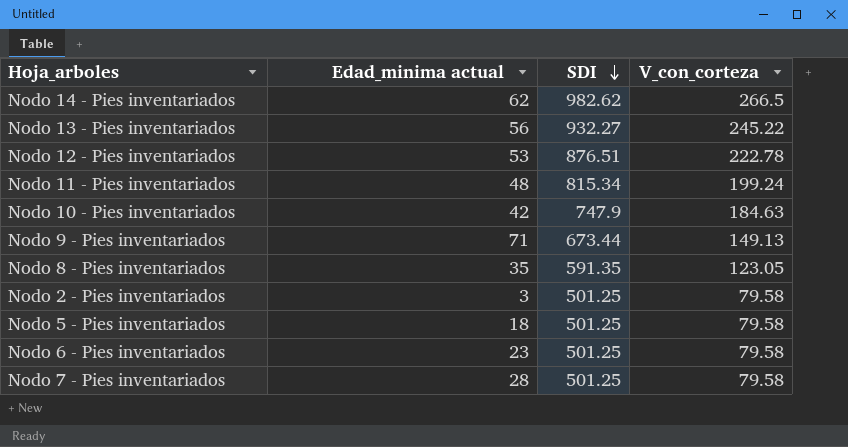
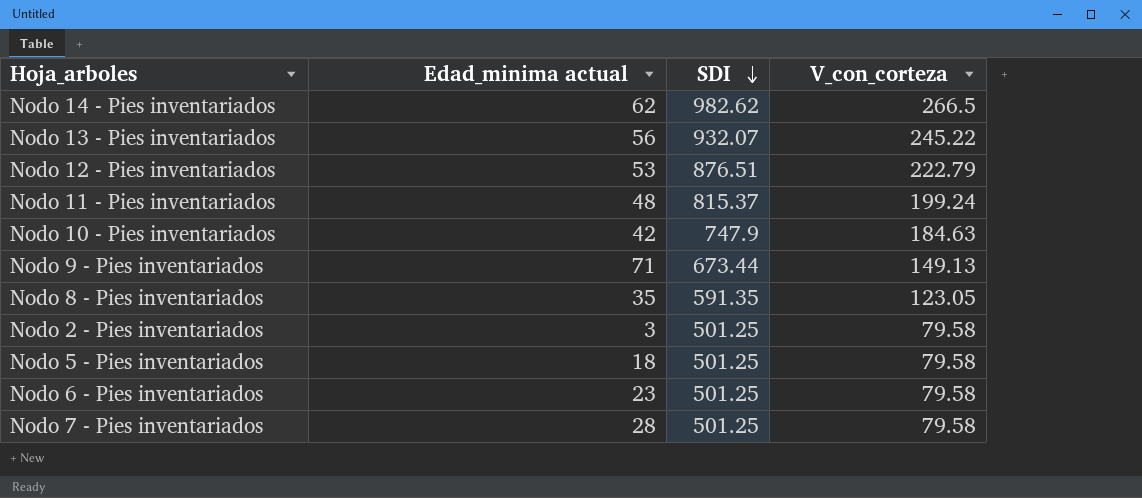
Nodo 13 - Pies inventariados | SDI: 932.27 -> 932.07
Nodo 12 - Pies inventariados | V_con_corteza: 222.78 -> 222.79
Nodo 11 - Pies inventariados | SDI: 815.34 -> 815.37

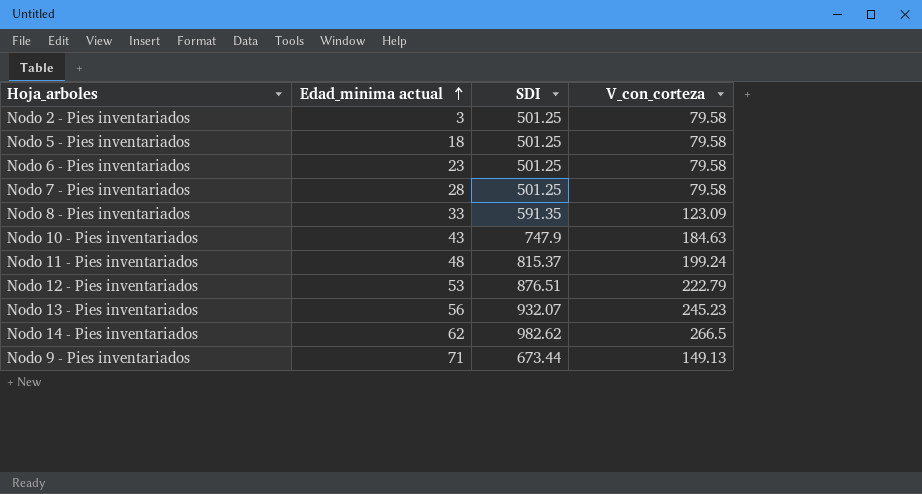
row order: SDI descending -> Edad_minima actual ascending
Nodo 8 - Pies inventariados | Edad_minima actual: 35 -> 33
Nodo 8 - Pies inventariados | V_con_corteza: 123.05 -> 123.09
Nodo 10 - Pies inventariados | Edad_minima actual: 42 -> 43
Nodo 13 - Pies inventariados | V_con_corteza: 245.22 -> 245.23

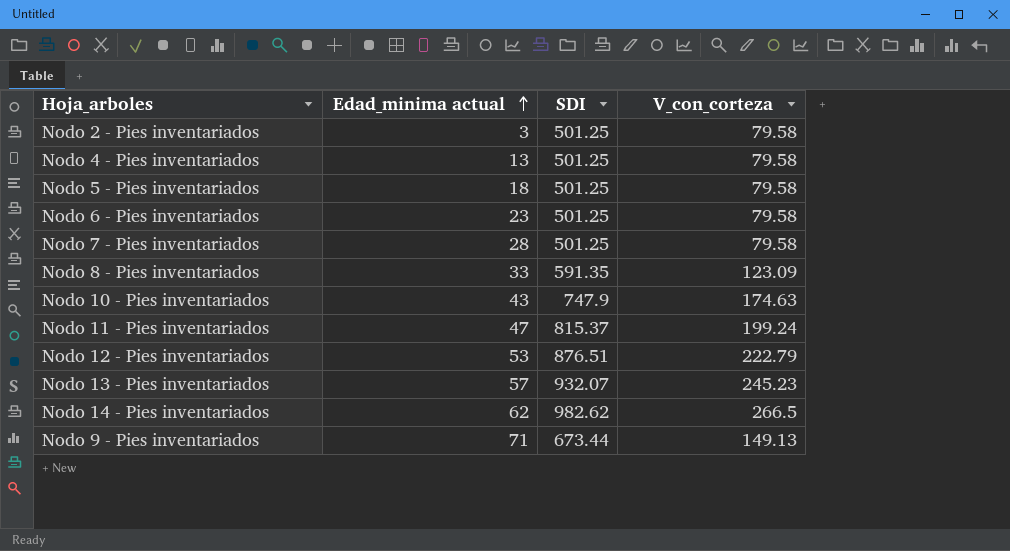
row Nodo 4 - Pies inventariados: none -> 13 | 501.25 | 79.58
Nodo 10 - Pies inventariados | V_con_corteza: 184.63 -> 174.63
Nodo 11 - Pies inventariados | Edad_minima actual: 48 -> 47
Nodo 13 - Pies inventariados | Edad_minima actual: 56 -> 57

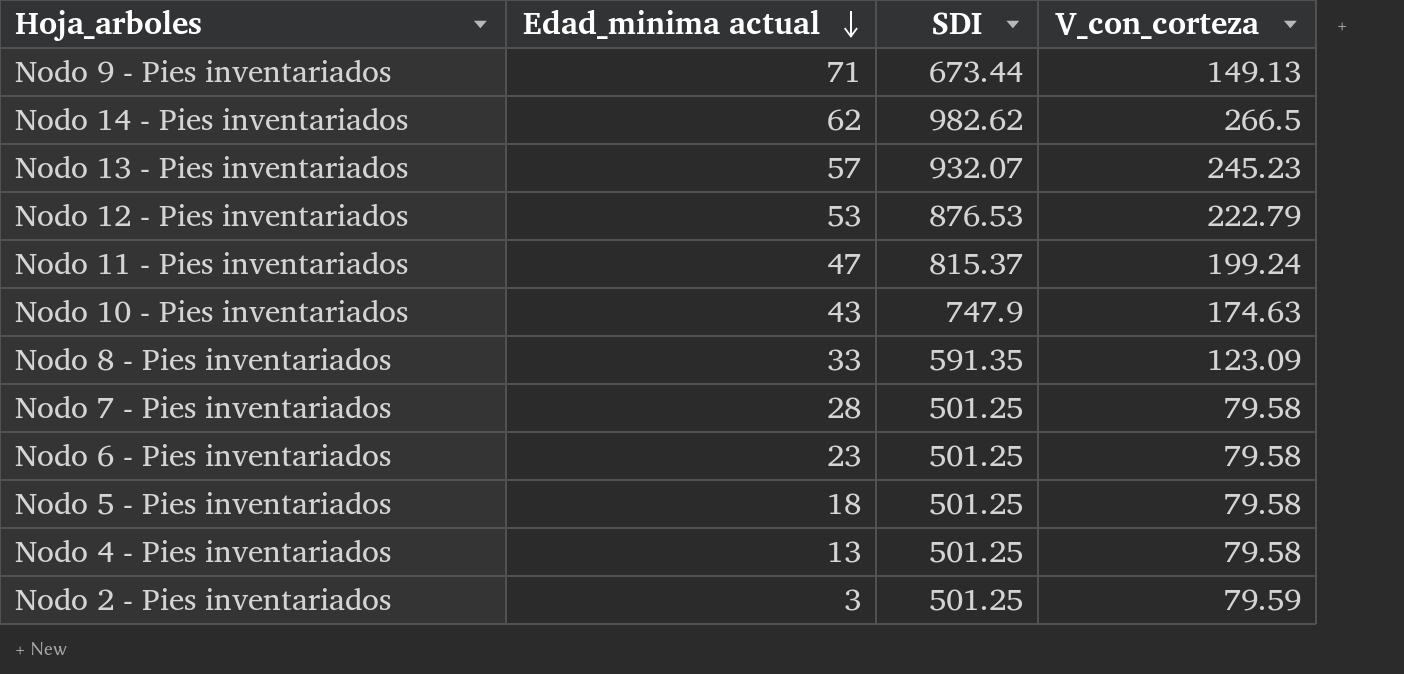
row order: Edad_minima actual ascending -> Edad_minima actual descending
Nodo 12 - Pies inventariados | SDI: 876.51 -> 876.53
Nodo 2 - Pies inventariados | V_con_corteza: 79.58 -> 79.59

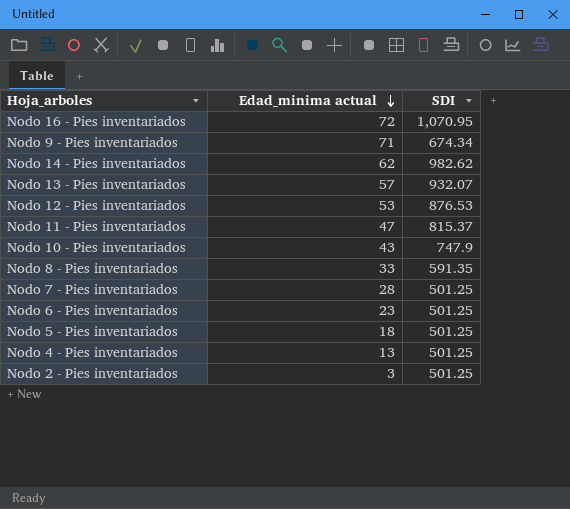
column V_con_corteza | position: 4 -> none
row Nodo 16 - Pies inventariados: none -> 72 | 1,070.95
Nodo 9 - Pies inventariados | SDI: 673.44 -> 674.34

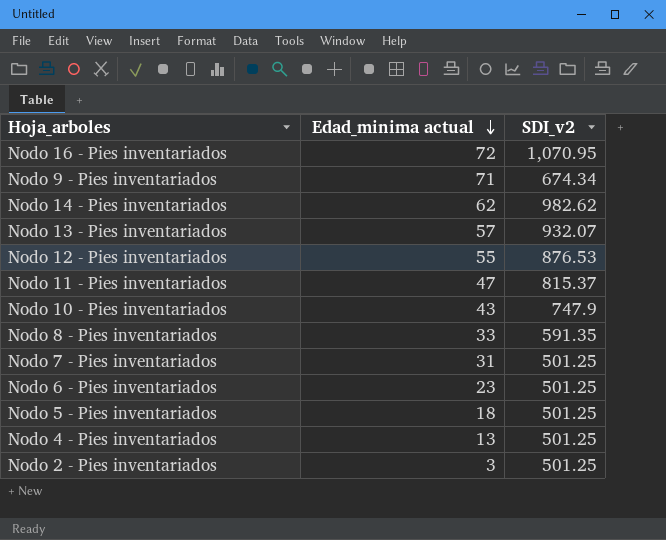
column name: SDI -> SDI_v2
Nodo 12 - Pies inventariados | Edad_minima actual: 53 -> 55
Nodo 7 - Pies inventariados | Edad_minima actual: 28 -> 31

